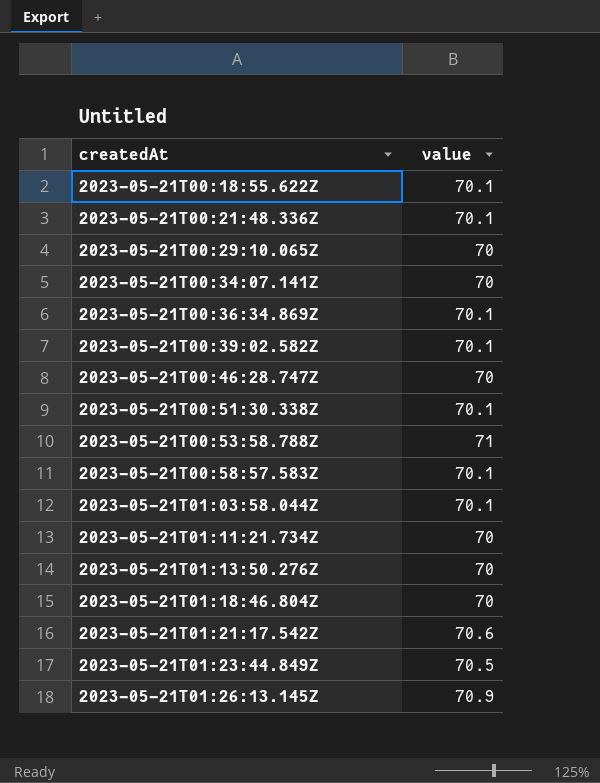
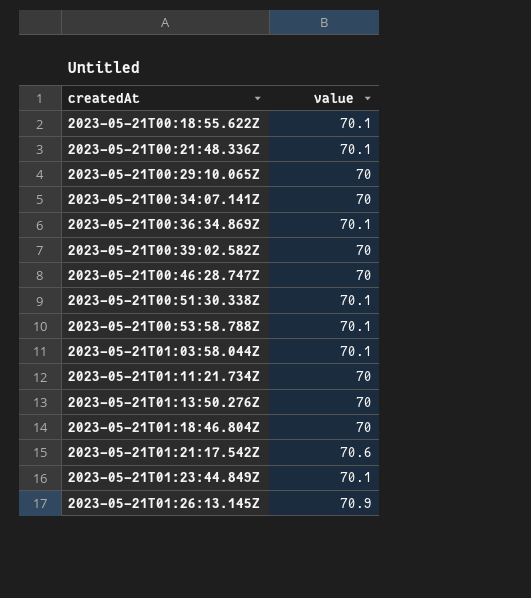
row 2023-05-21T00:58:57.583Z: 70.1 -> none
2023-05-21T00:39:02.582Z | value: 70.1 -> 70
2023-05-21T00:53:58.788Z | value: 71 -> 70.1
2023-05-21T01:23:44.849Z | value: 70.5 -> 70.1

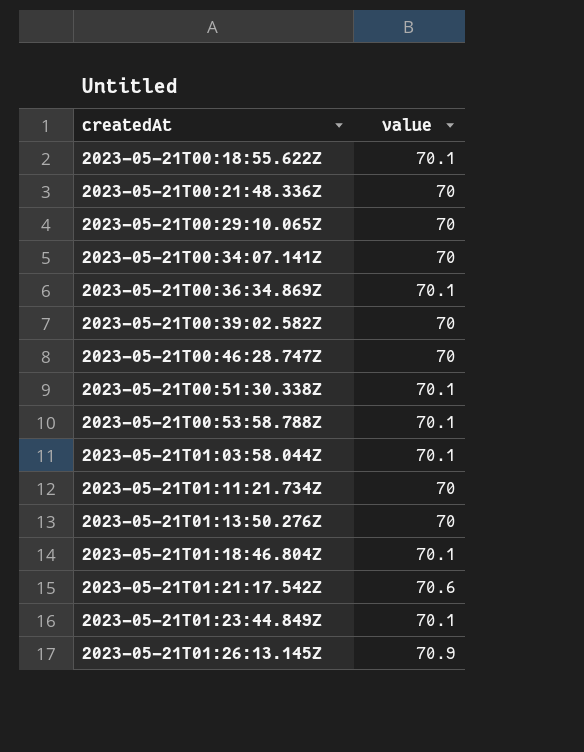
2023-05-21T00:21:48.336Z | value: 70.1 -> 70
2023-05-21T01:18:46.804Z | value: 70 -> 70.1

